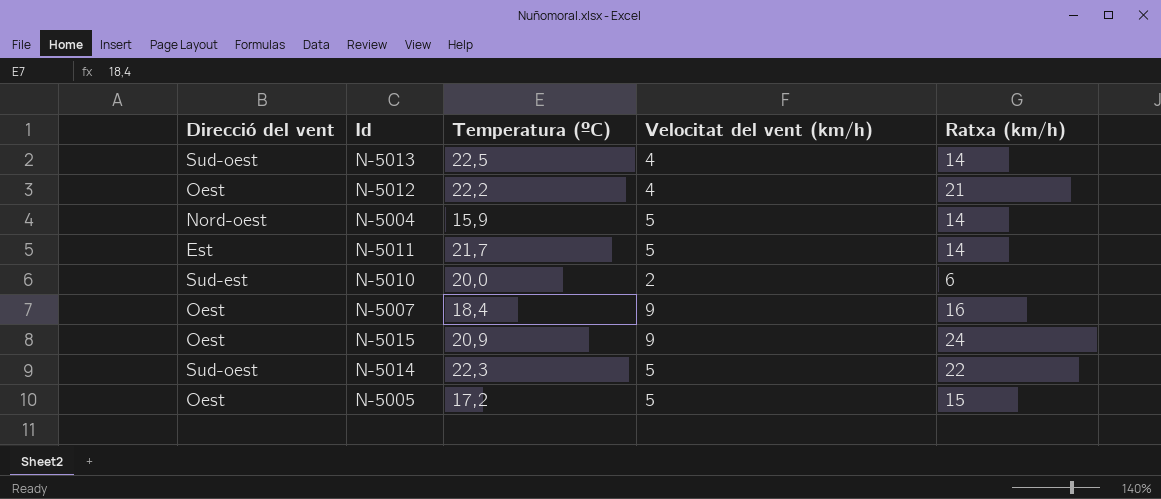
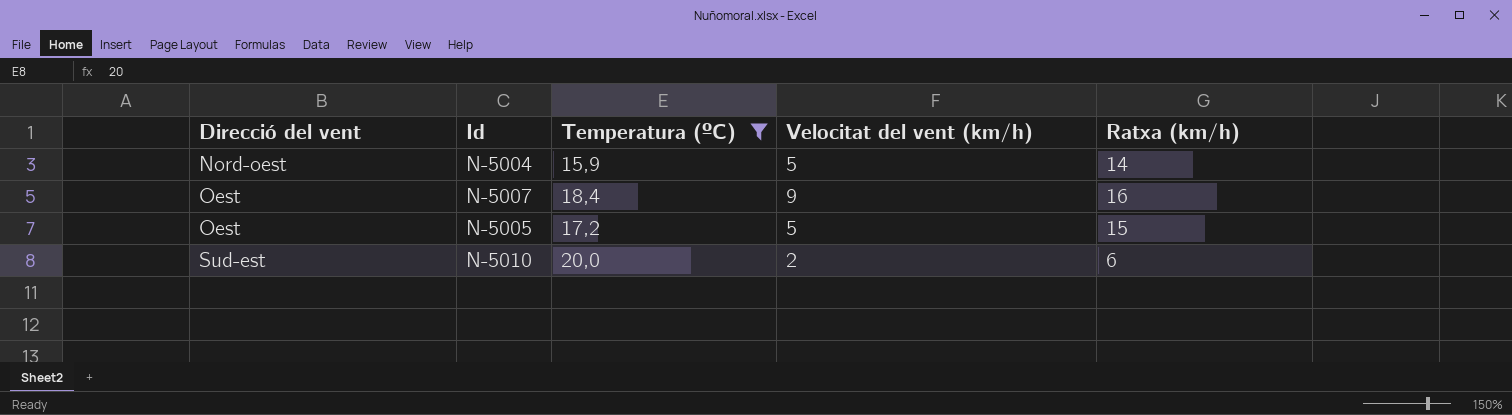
filter: none -> Temperatura (ºC) <= 20,0
row order: none -> Direcció del vent ascending

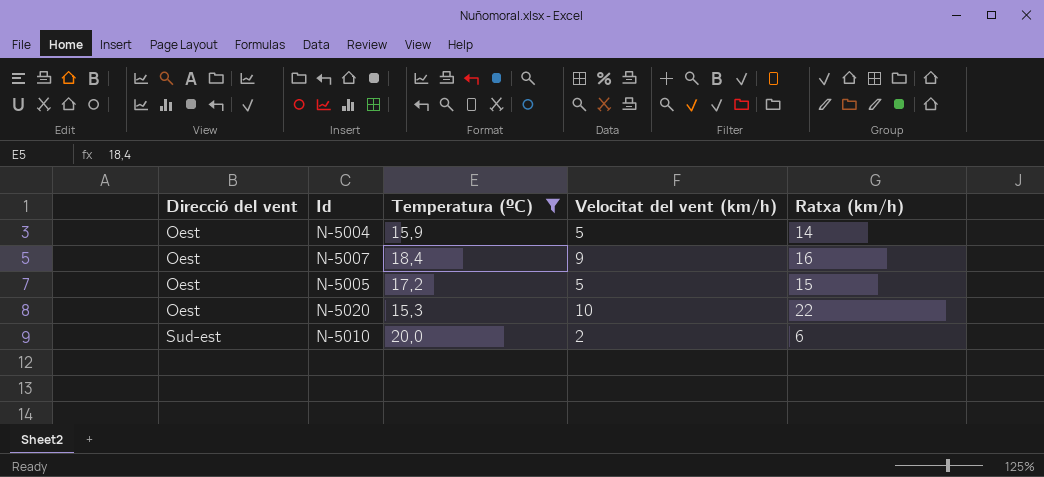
N-5004 | Direcció del vent: Nord-oest -> Oest
row N-5020: none -> Oest | 15,3 | 10 | 22

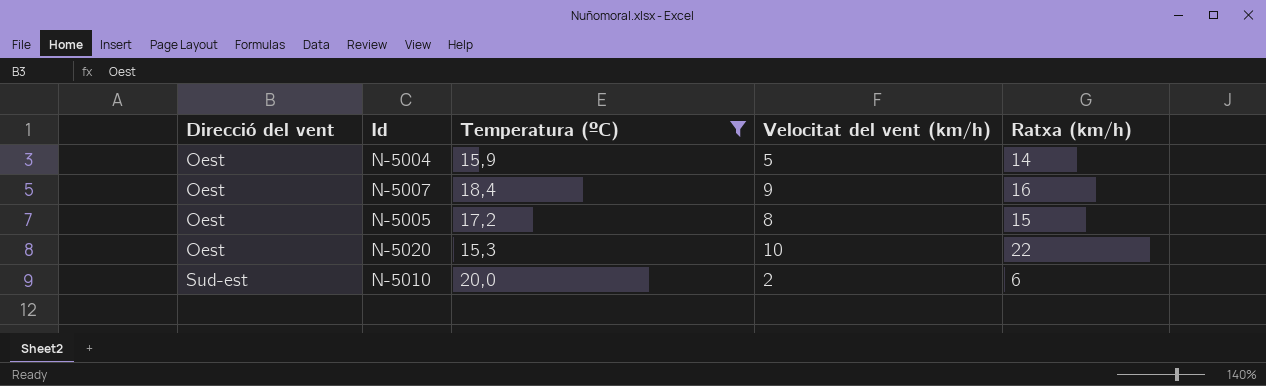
N-5005 | Velocitat del vent (km/h): 5 -> 8

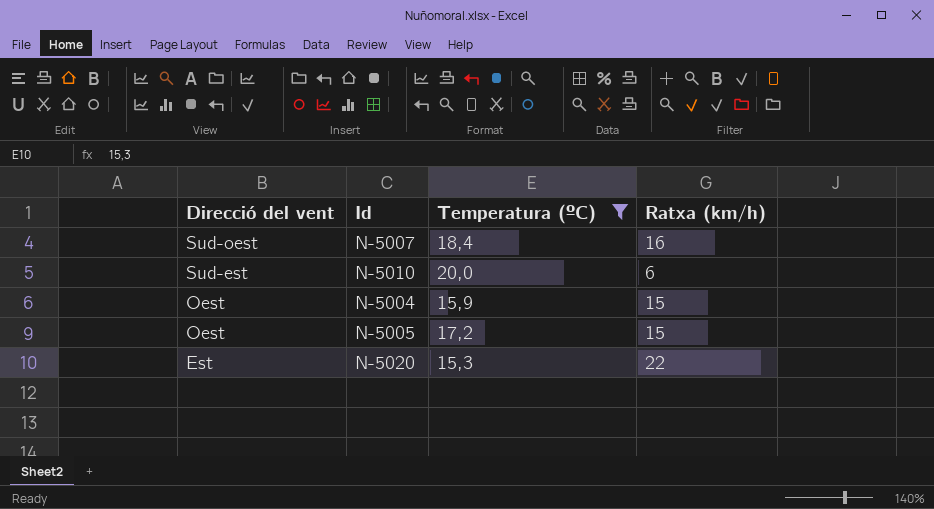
row order: Direcció del vent ascending -> Direcció del vent descending
column Velocitat del vent (km/h) | position: 4 -> none
N-5007 | Direcció del vent: Oest -> Sud-oest
N-5004 | Ratxa (km/h): 14 -> 15
N-5020 | Direcció del vent: Oest -> Est

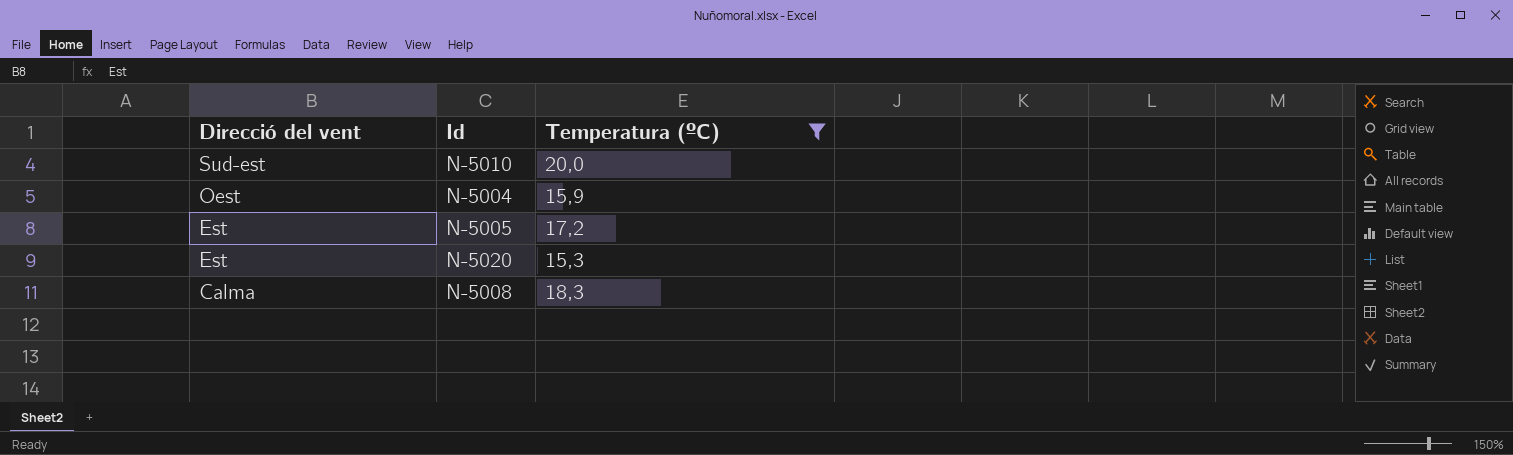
column Ratxa (km/h) | position: 4 -> none
row N-5007: Sud-oest | 18,4 | 16 -> none
N-5005 | Direcció del vent: Oest -> Est
row N-5008: none -> Calma | 18,3

